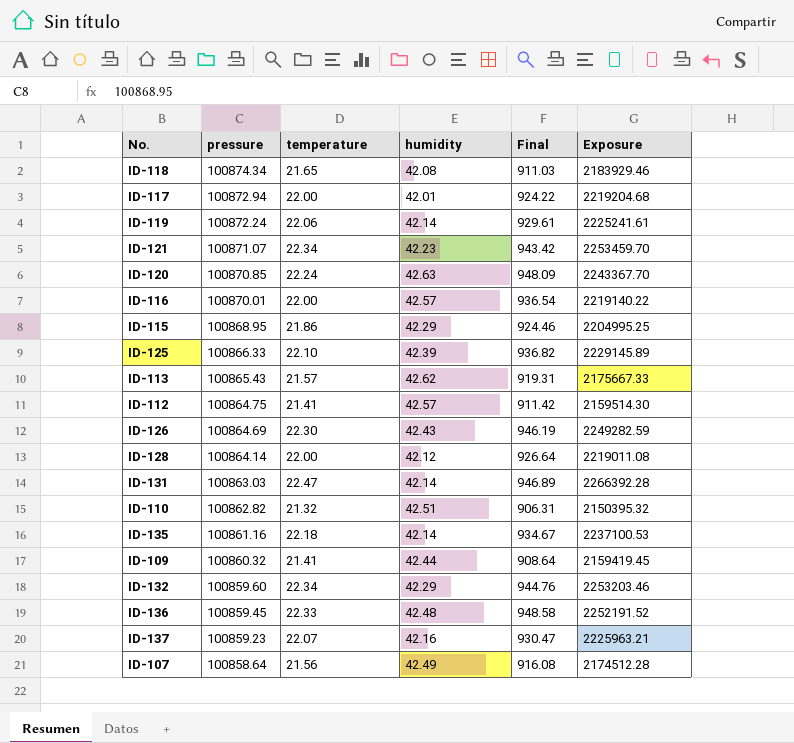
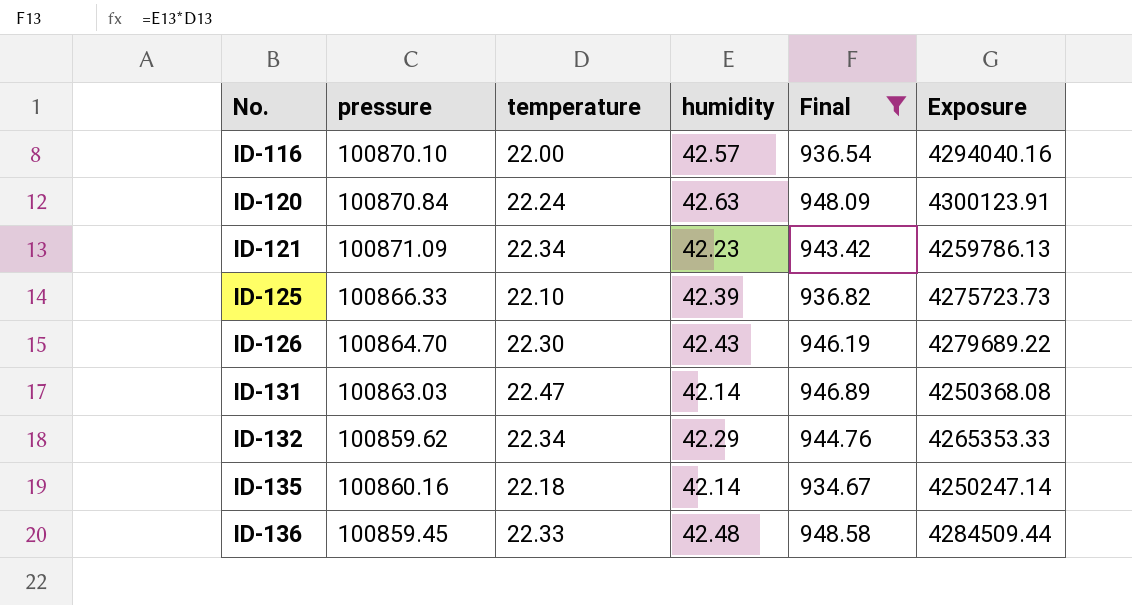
filter: none -> Final >= 934.67
row order: pressure descending -> No. ascending
column Exposure | formula: [pressure] * [temperature] -> [pressure] * [humidity]
ID-116 | pressure: 100870.01 -> 100870.10
ID-120 | pressure: 100870.85 -> 100870.84
ID-121 | pressure: 100871.07 -> 100871.09
ID-126 | pressure: 100864.69 -> 100864.70
ID-132 | pressure: 100859.60 -> 100859.62
ID-135 | pressure: 100861.16 -> 100860.16

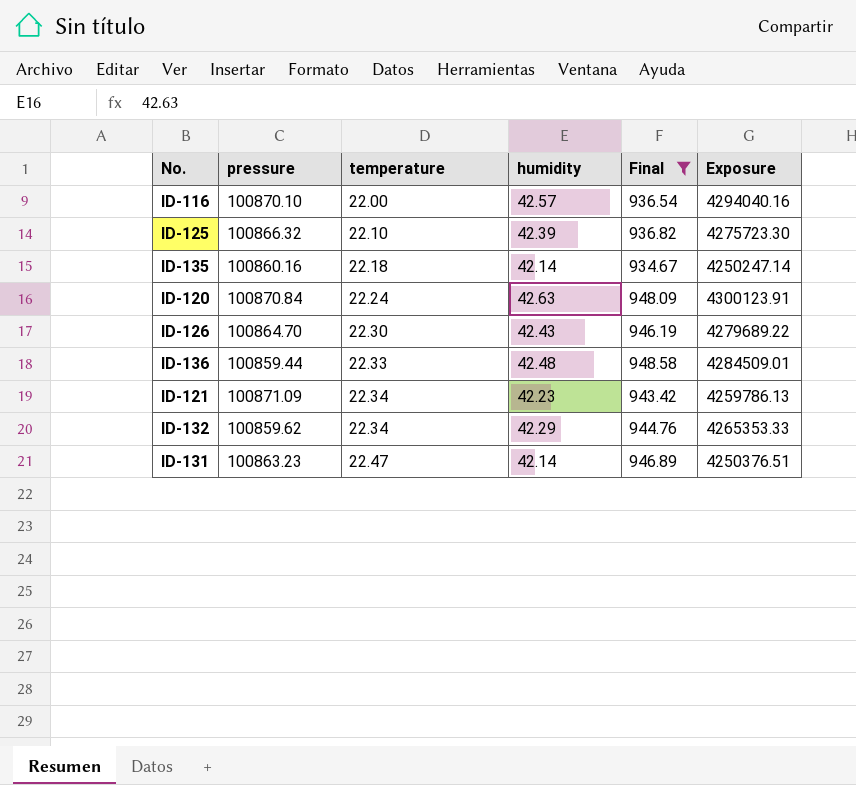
row order: No. ascending -> temperature ascending
ID-125 | pressure: 100866.33 -> 100866.32
ID-125 | Exposure: 4275723.73 -> 4275723.30
ID-136 | pressure: 100859.45 -> 100859.44
ID-136 | Exposure: 4284509.44 -> 4284509.01
ID-131 | pressure: 100863.03 -> 100863.23
ID-131 | Exposure: 4250368.08 -> 4250376.51

